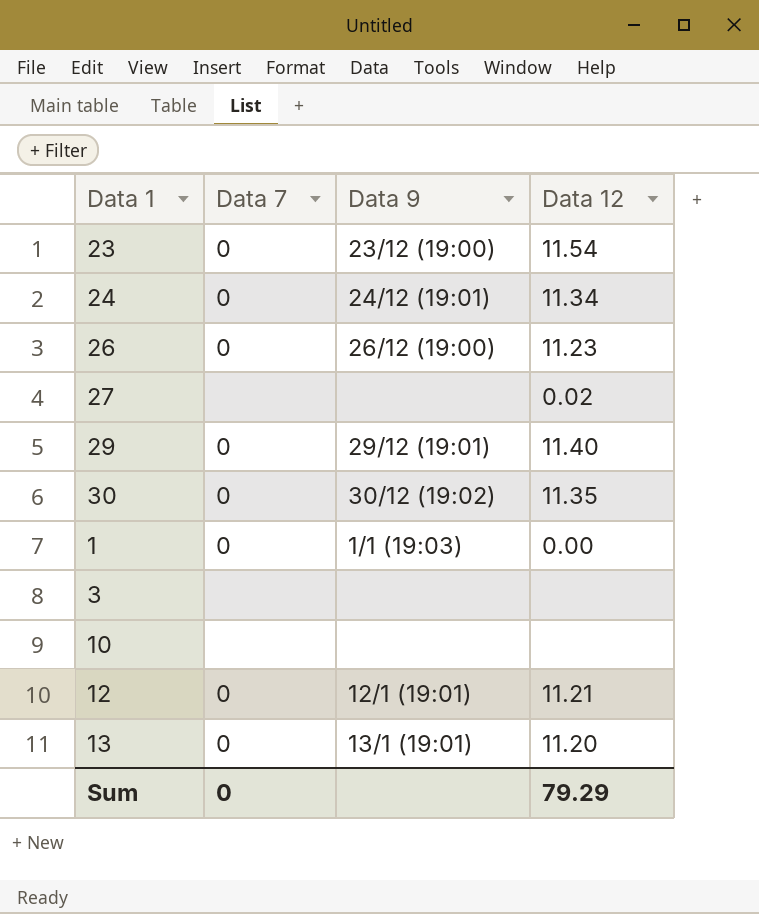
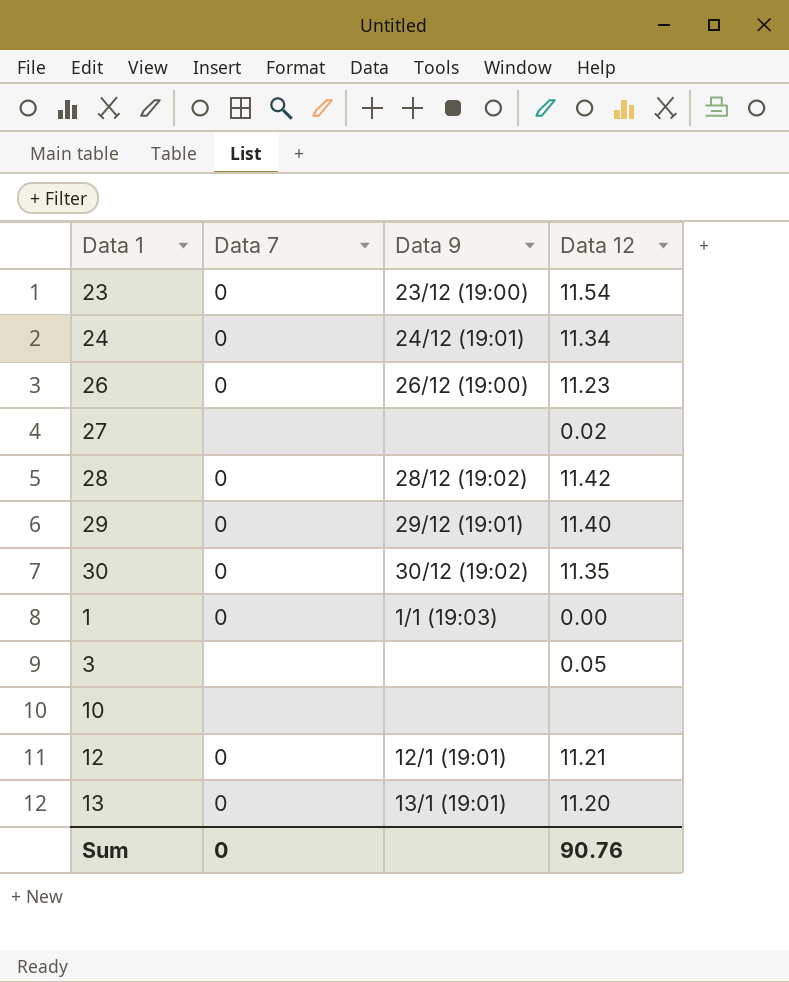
row 28: none -> 0 | 28/12 (19:02) | 11.42
3 | Data 12: none -> 0.05
Sum | Data 12: 79.29 -> 90.76

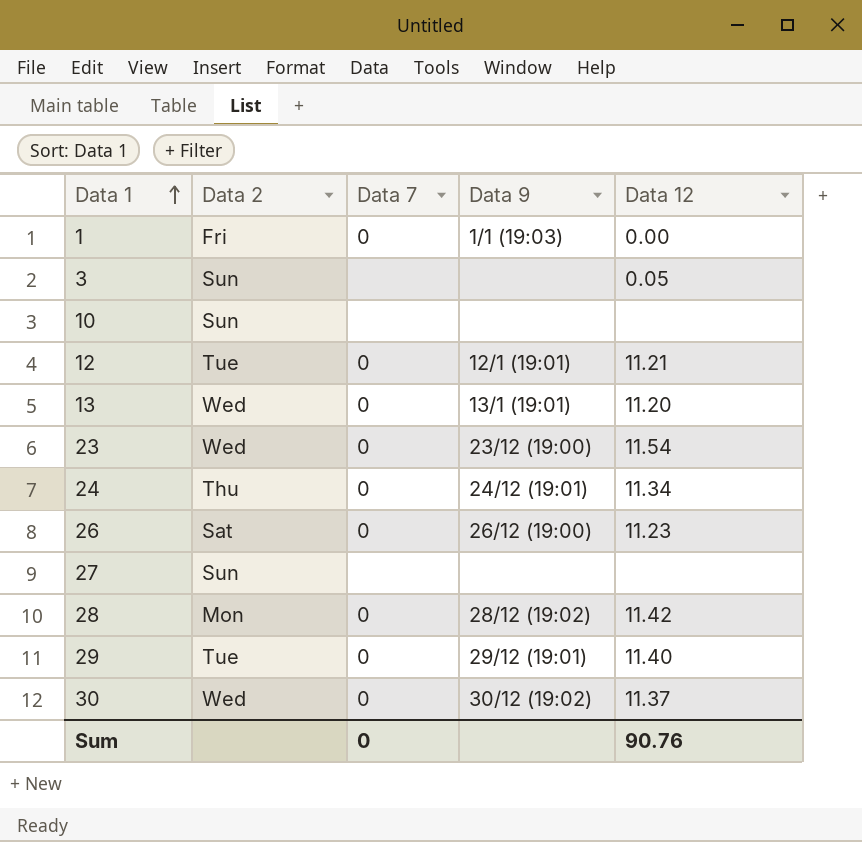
row order: none -> Data 1 ascending
column Data 2 | position: none -> 2
27 | Data 12: 0.02 -> none
30 | Data 12: 11.35 -> 11.37

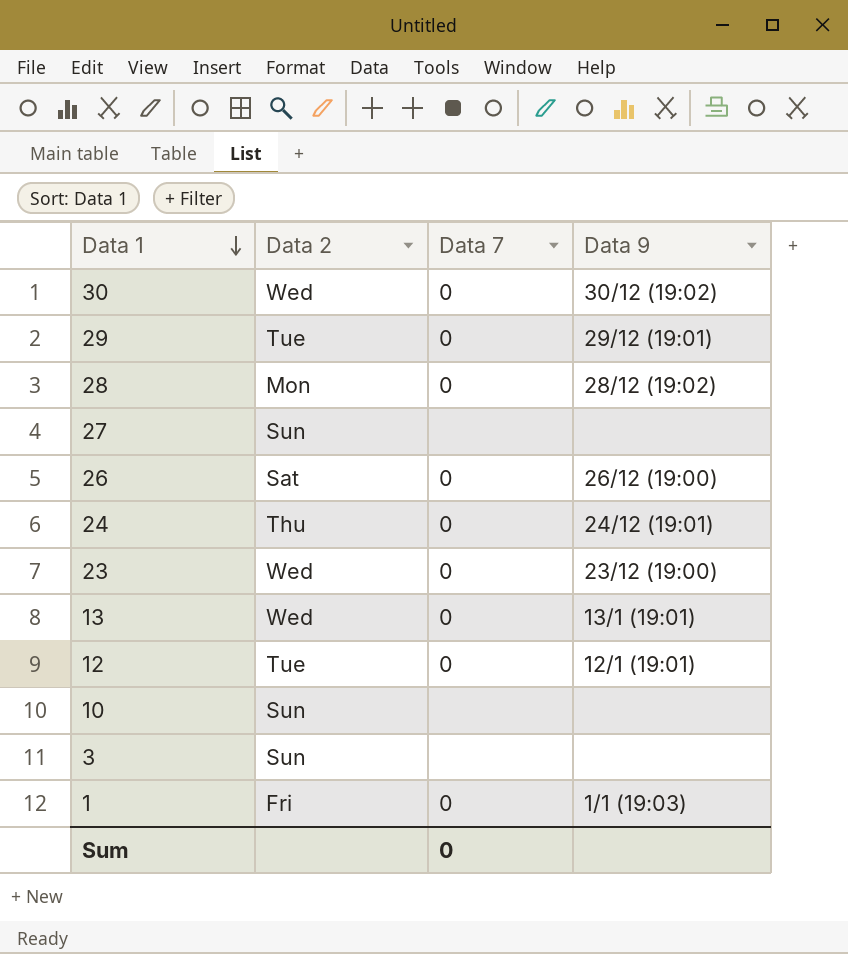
row order: Data 1 ascending -> Data 1 descending
column Data 12 | position: 5 -> none

